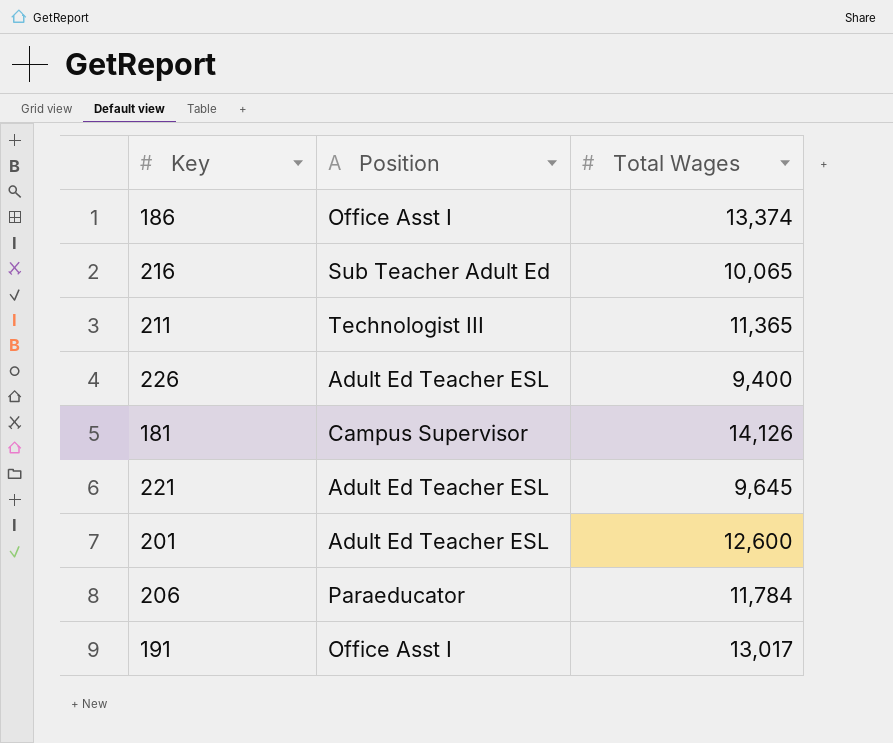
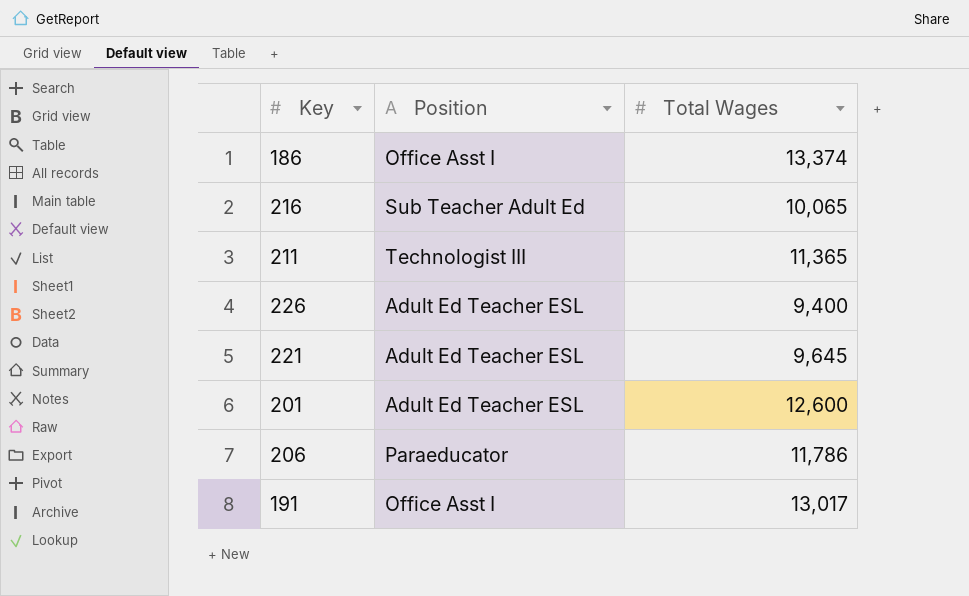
row 181: Campus Supervisor | 14,126 -> none
206 | Total Wages: 11,784 -> 11,786

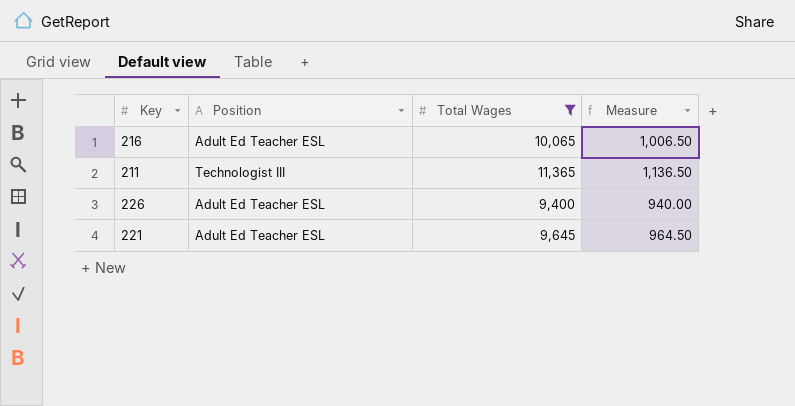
filter: none -> Total Wages <= 11,365
column Measure | formula: none -> [Total Wages] * 0.1
216 | Position: Sub Teacher Adult Ed -> Adult Ed Teacher ESL

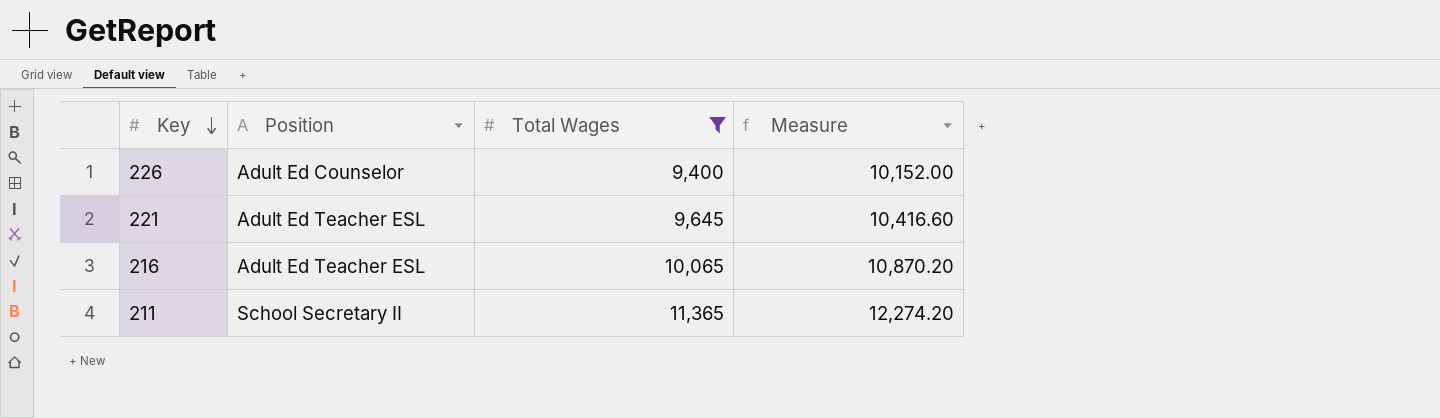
row order: none -> Key descending
column Measure | formula: [Total Wages] * 0.1 -> [Total Wages] * 1.08
226 | Position: Adult Ed Teacher ESL -> Adult Ed Counselor
211 | Position: Technologist III -> School Secretary II

